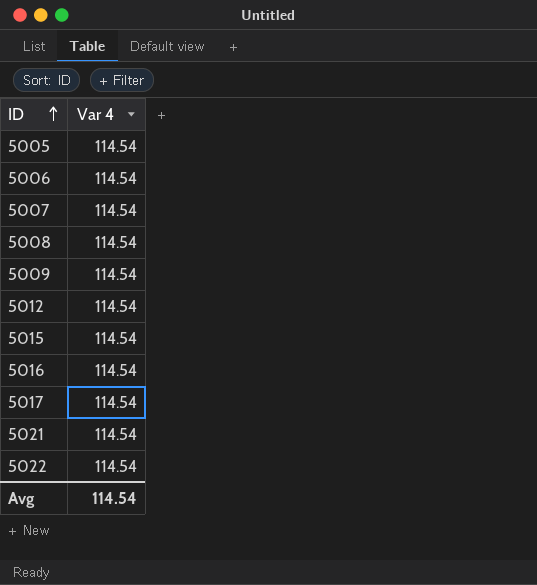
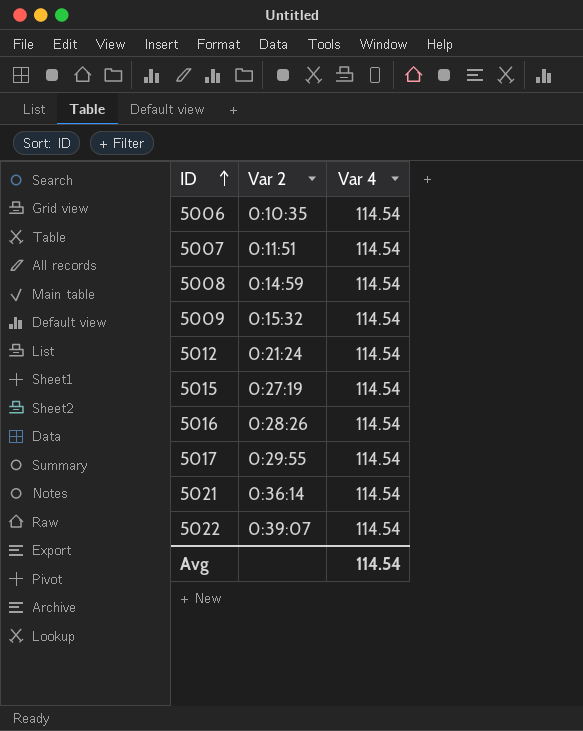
column Var 2 | position: none -> 2
row 5005: 114.54 -> none

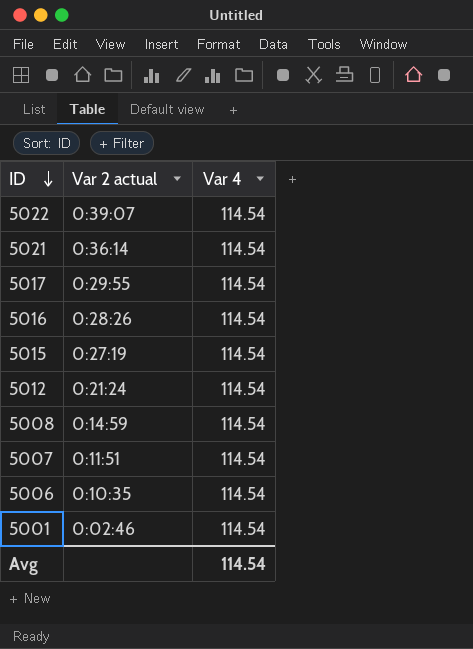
row order: ID ascending -> ID descending
column name: Var 2 -> Var 2 actual
row 5009: 0:15:32 | 114.54 -> none
row 5001: none -> 0:02:46 | 114.54

